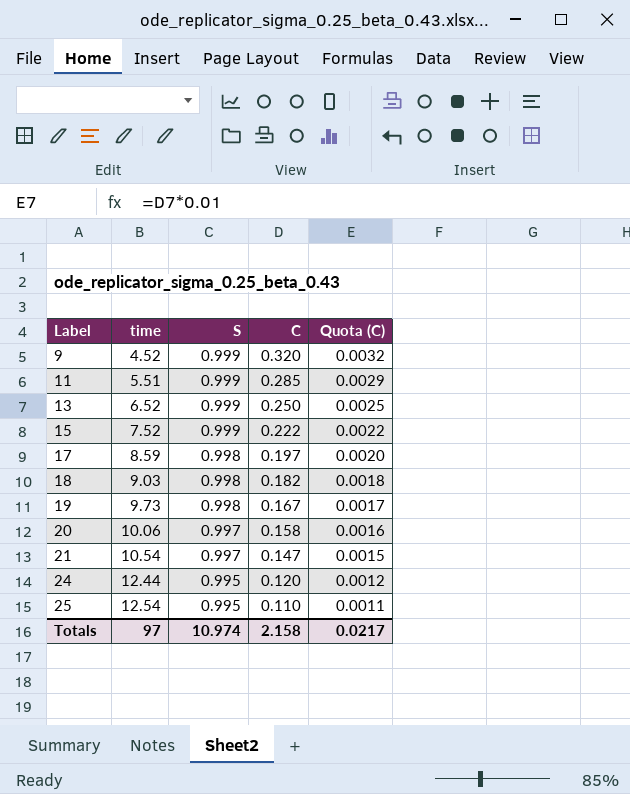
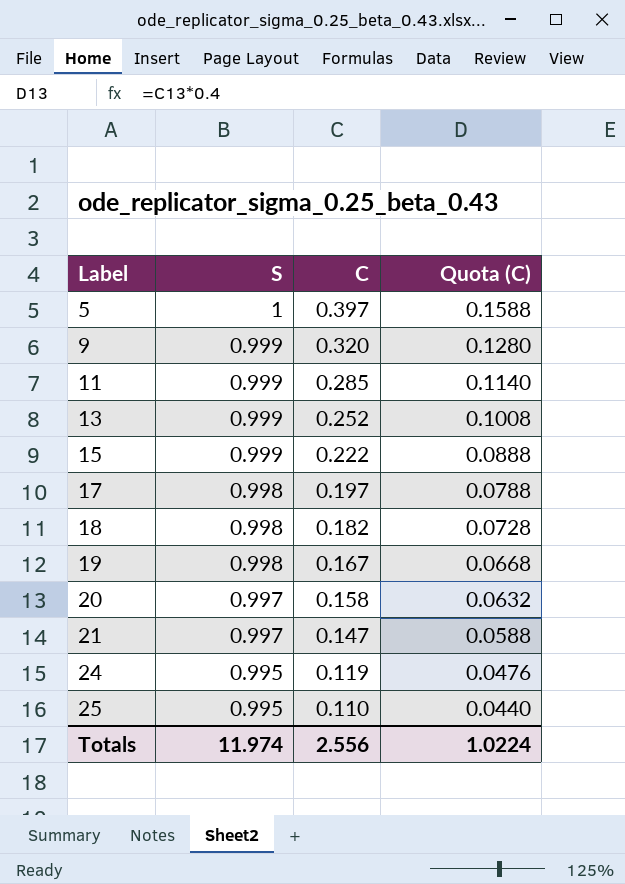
column time | position: 2 -> none
column Quota (C) | formula: [C] * 0.01 -> [C] * 0.4
row 5: none -> 1 | 0.397 | 0.1588
13 | C: 0.250 -> 0.252
24 | C: 0.120 -> 0.119
Totals | S: 10.974 -> 11.974
Totals | C: 2.158 -> 2.556
Totals | Quota (C): 0.0217 -> 1.0224

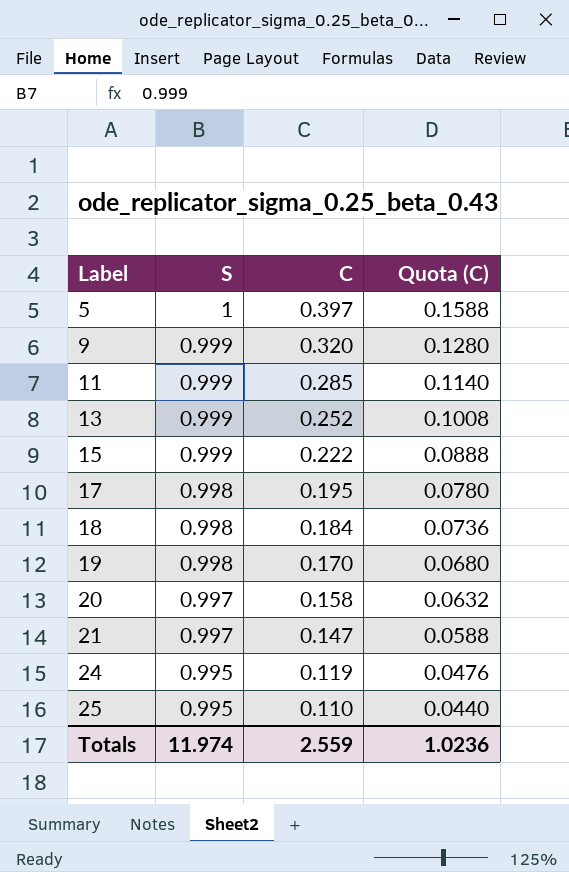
17 | C: 0.197 -> 0.195
17 | Quota (C): 0.0788 -> 0.0780
18 | C: 0.182 -> 0.184
18 | Quota (C): 0.0728 -> 0.0736
19 | C: 0.167 -> 0.170
19 | Quota (C): 0.0668 -> 0.0680
Totals | C: 2.556 -> 2.559
Totals | Quota (C): 1.0224 -> 1.0236

